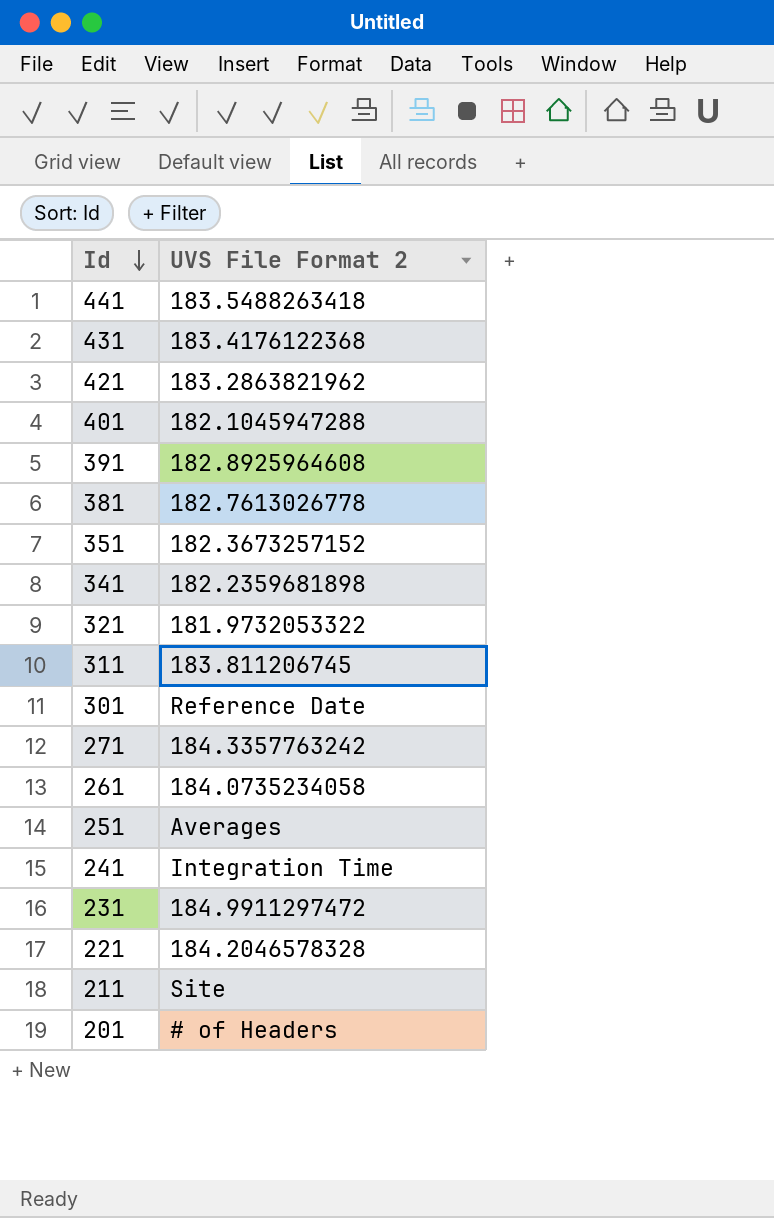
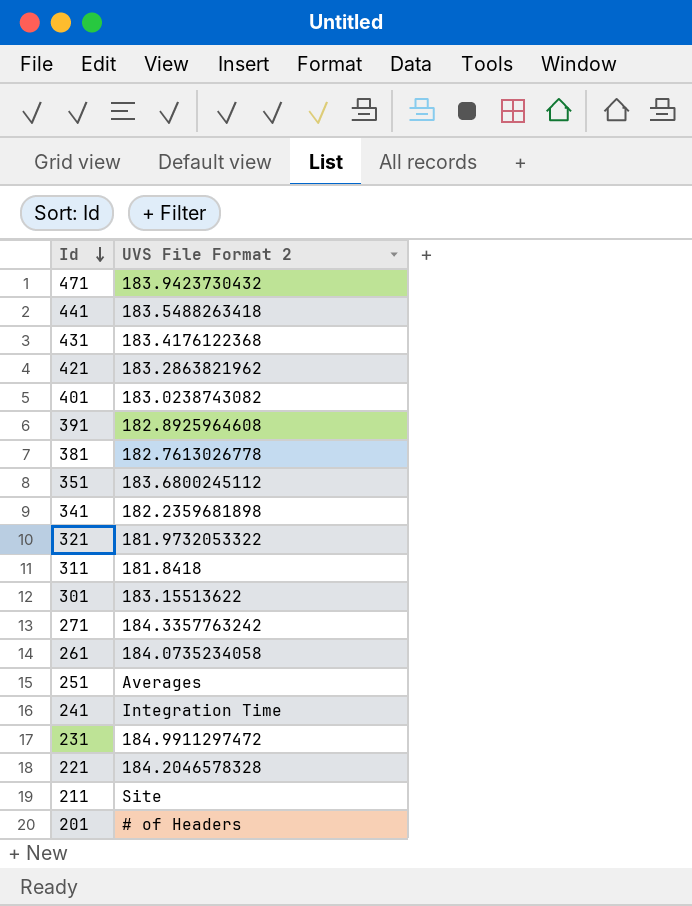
row 471: none -> 183.9423730432
401 | UVS File Format 2: 182.1045947288 -> 183.0238743082
351 | UVS File Format 2: 182.3673257152 -> 183.6800245112
311 | UVS File Format 2: 183.811206745 -> 181.8418
301 | UVS File Format 2: Reference Date -> 183.15513622

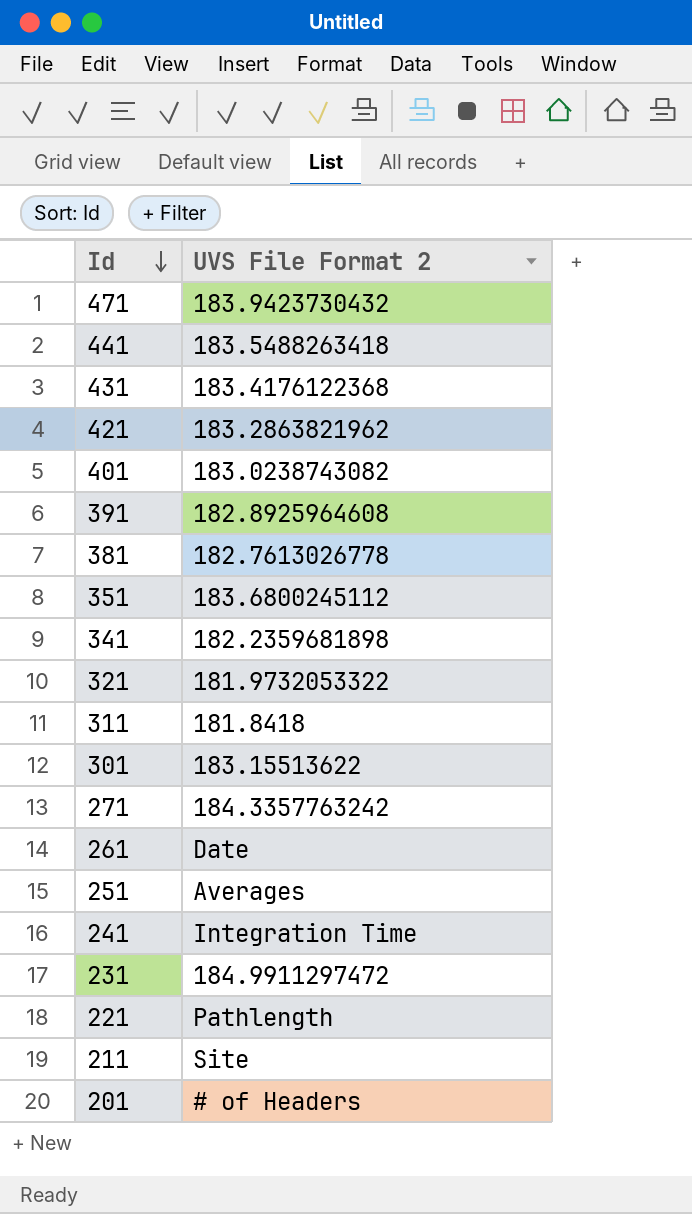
261 | UVS File Format 2: 184.0735234058 -> Date
221 | UVS File Format 2: 184.2046578328 -> Pathlength

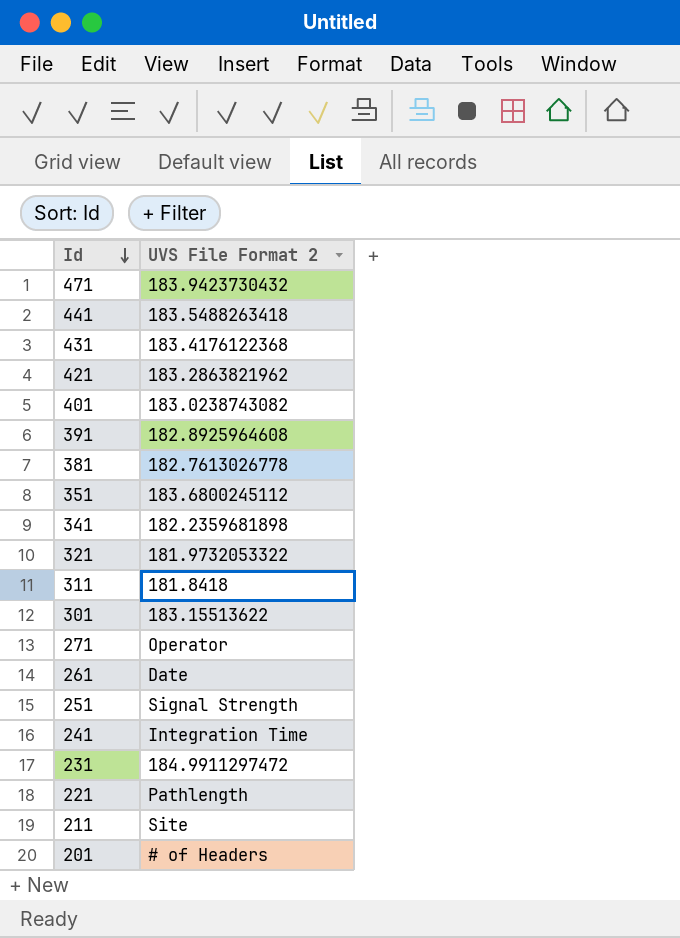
271 | UVS File Format 2: 184.3357763242 -> Operator
251 | UVS File Format 2: Averages -> Signal Strength

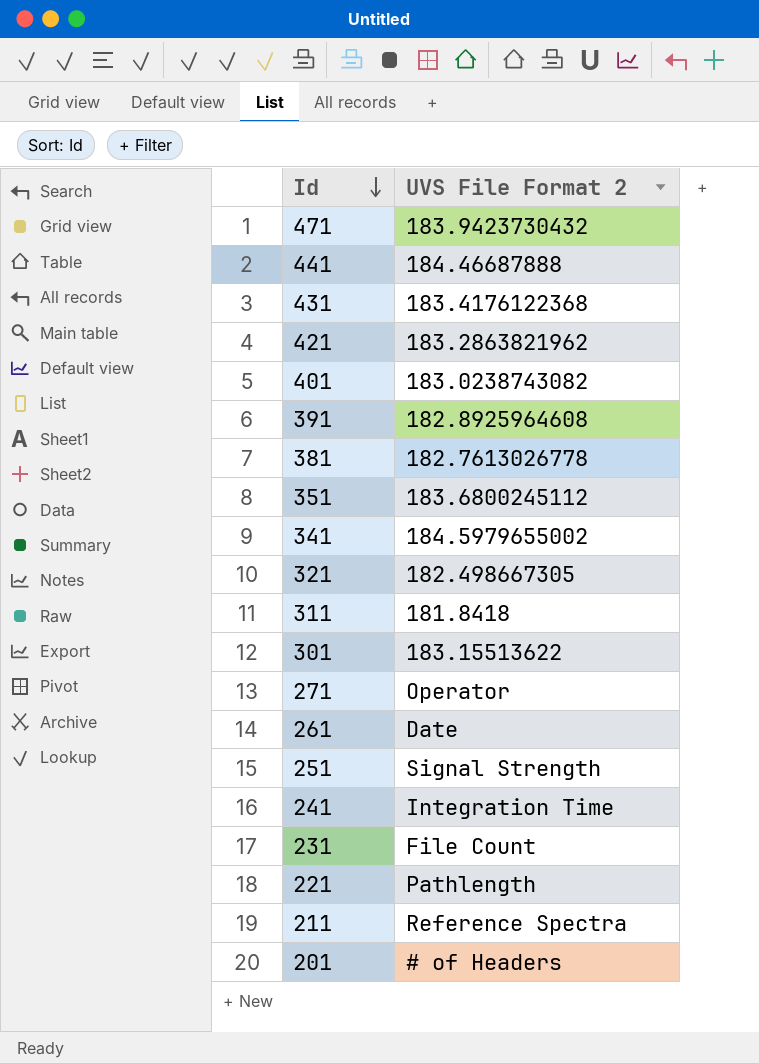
441 | UVS File Format 2: 183.5488263418 -> 184.46687888
341 | UVS File Format 2: 182.2359681898 -> 184.5979655002
321 | UVS File Format 2: 181.9732053322 -> 182.498667305
231 | UVS File Format 2: 184.9911297472 -> File Count
211 | UVS File Format 2: Site -> Reference Spectra

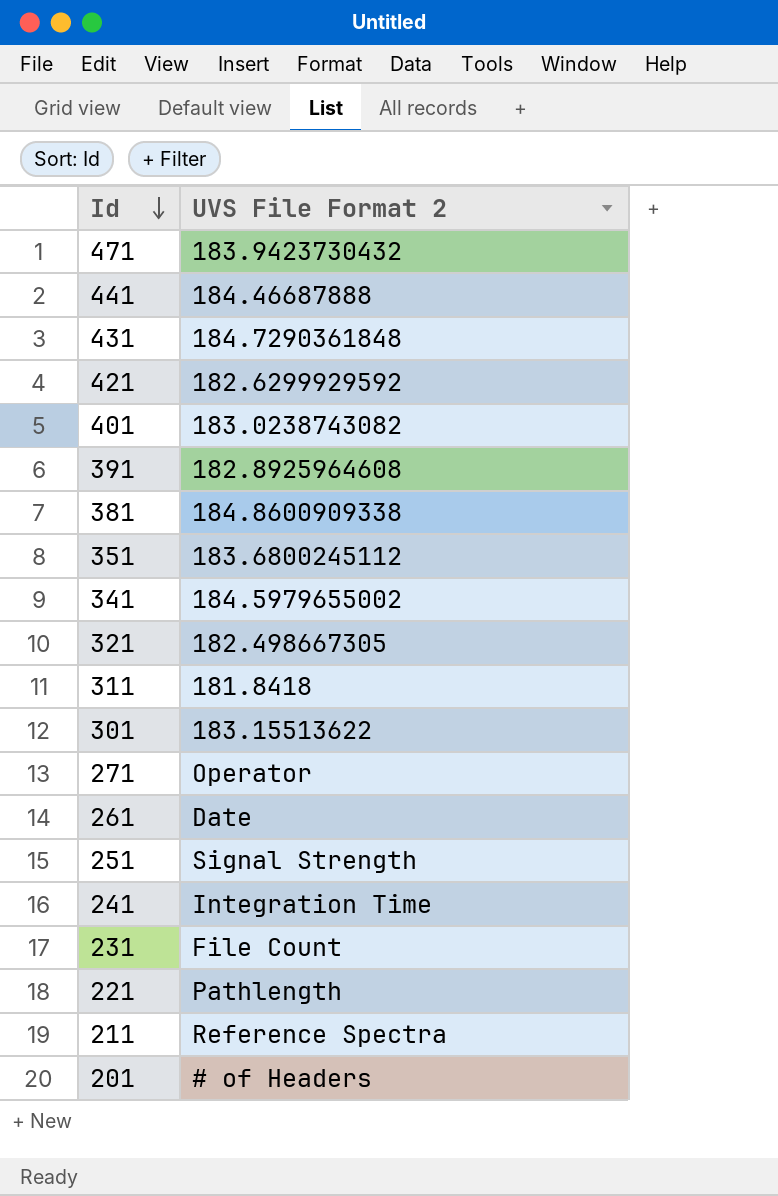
431 | UVS File Format 2: 183.4176122368 -> 184.7290361848
421 | UVS File Format 2: 183.2863821962 -> 182.6299929592
381 | UVS File Format 2: 182.7613026778 -> 184.8600909338

